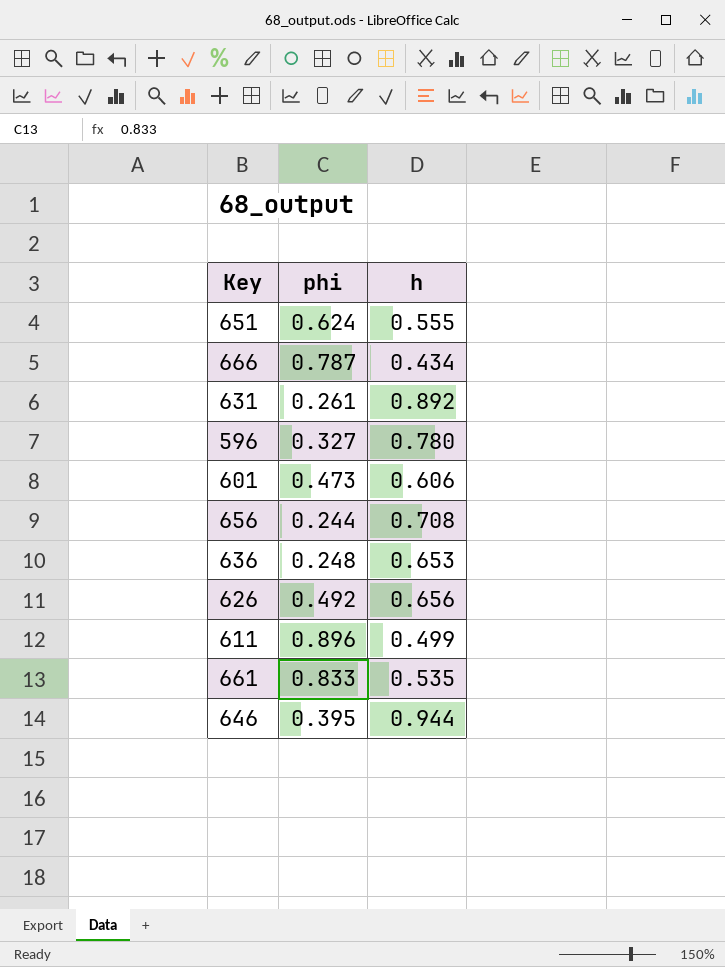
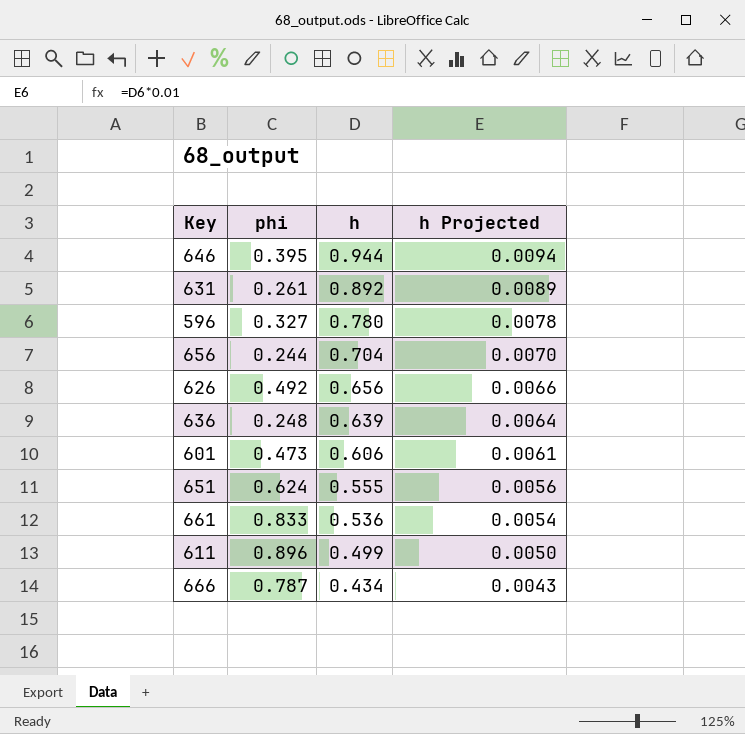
row order: none -> h descending
column h Projected | formula: none -> [h] * 0.01
656 | h: 0.708 -> 0.704
636 | h: 0.653 -> 0.639
661 | h: 0.535 -> 0.536

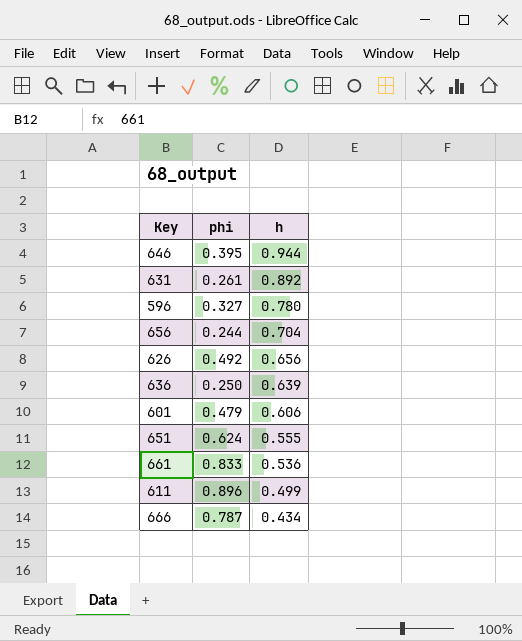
column h Projected | formula: [h] * 0.01 -> none
636 | phi: 0.248 -> 0.250
601 | phi: 0.473 -> 0.479

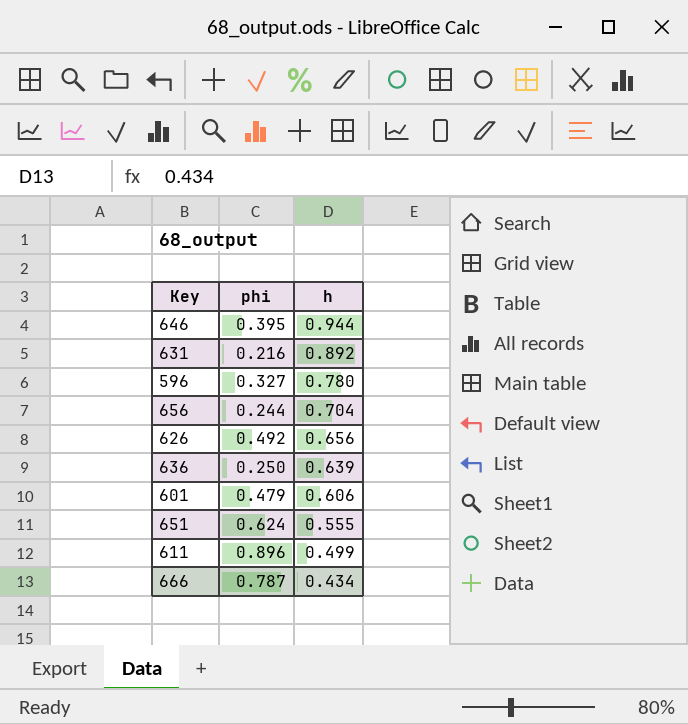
row 661: 0.833 | 0.536 -> none
631 | phi: 0.261 -> 0.216

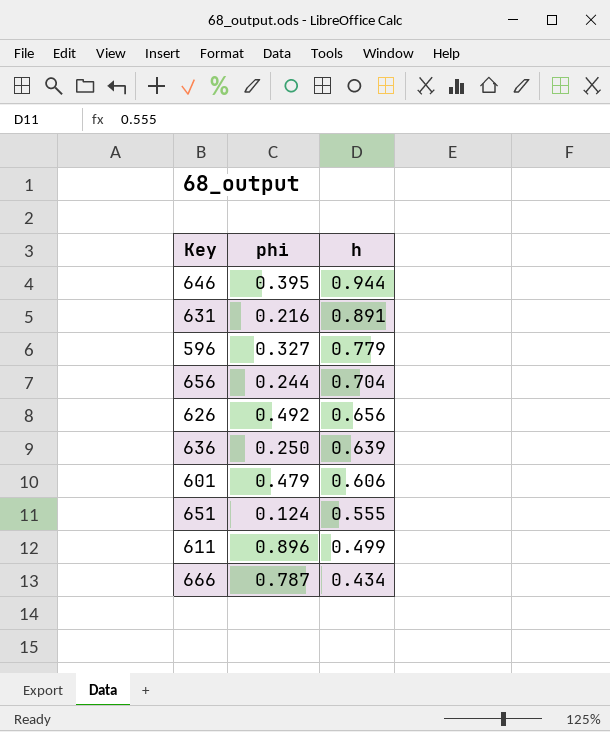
631 | h: 0.892 -> 0.891
596 | h: 0.780 -> 0.779
651 | phi: 0.624 -> 0.124

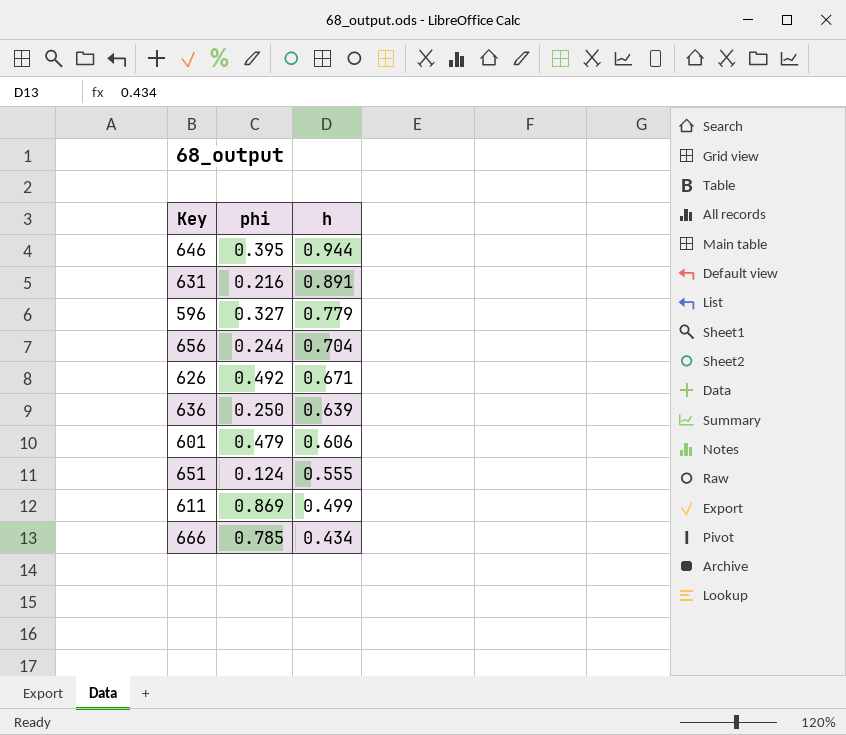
626 | h: 0.656 -> 0.671
611 | phi: 0.896 -> 0.869
666 | phi: 0.787 -> 0.785

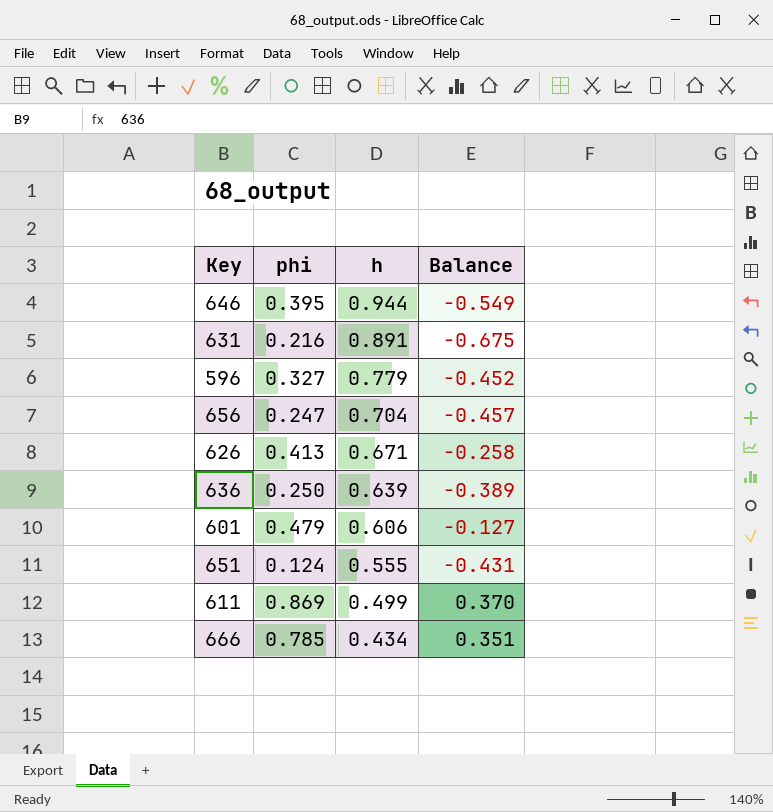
column Balance | formula: none -> [phi] - [h]
656 | phi: 0.244 -> 0.247
626 | phi: 0.492 -> 0.413

